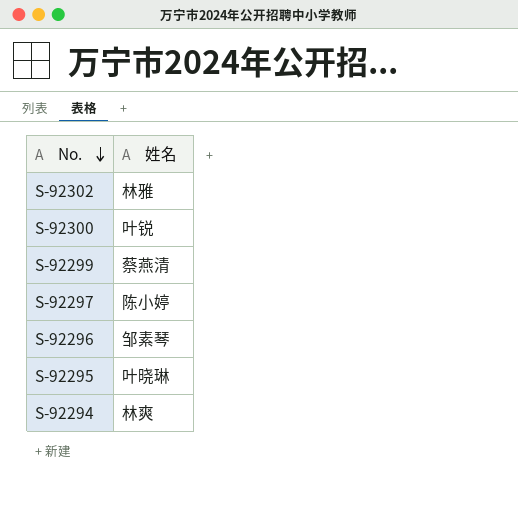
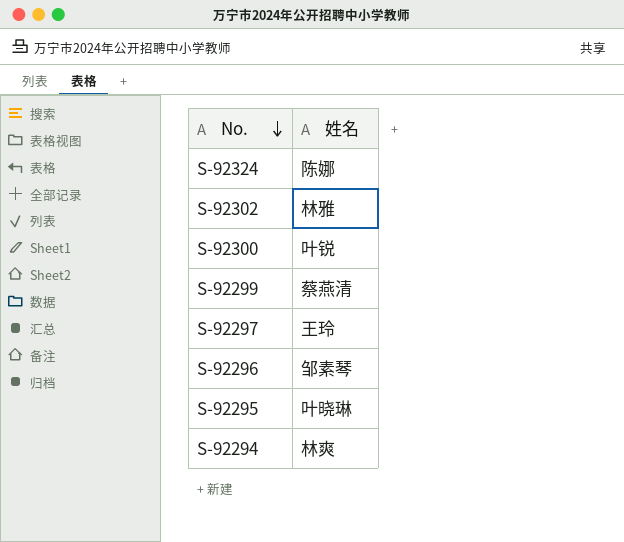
row S-92324: none -> 陈娜
S-92297 | 姓名: 陈小婷 -> 王玲

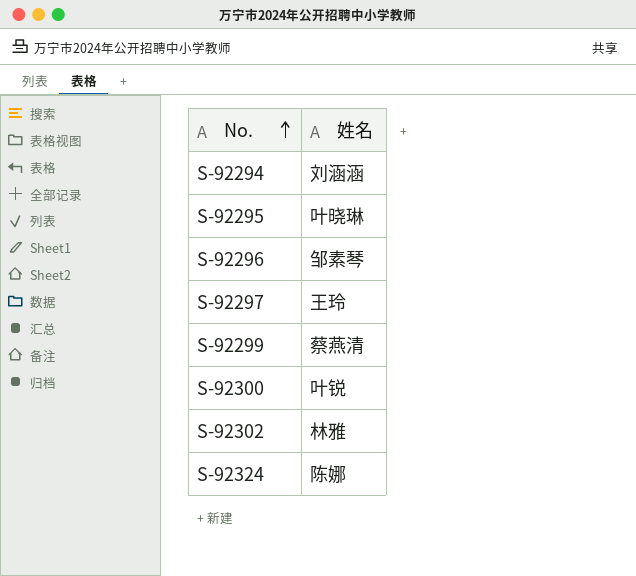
row order: No. descending -> No. ascending
S-92294 | 姓名: 林爽 -> 刘涵涵

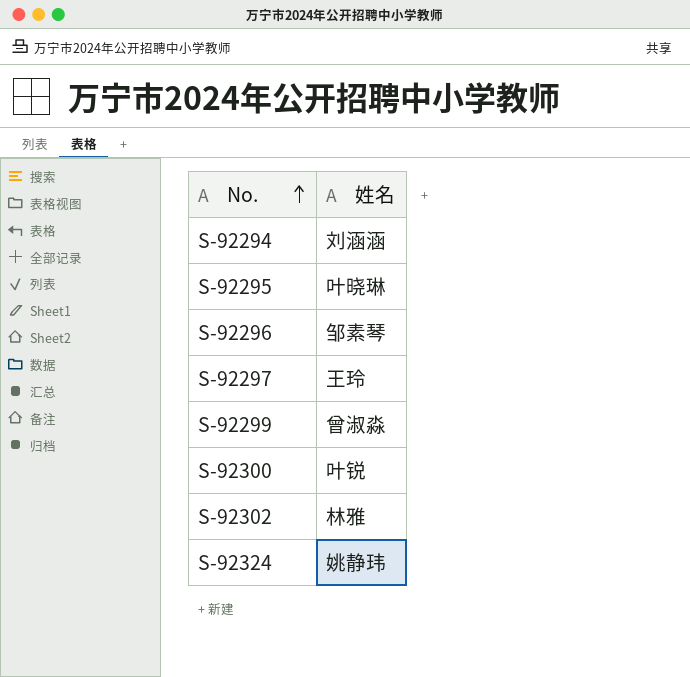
S-92299 | 姓名: 蔡燕清 -> 曾淑淼
S-92324 | 姓名: 陈娜 -> 姚静玮

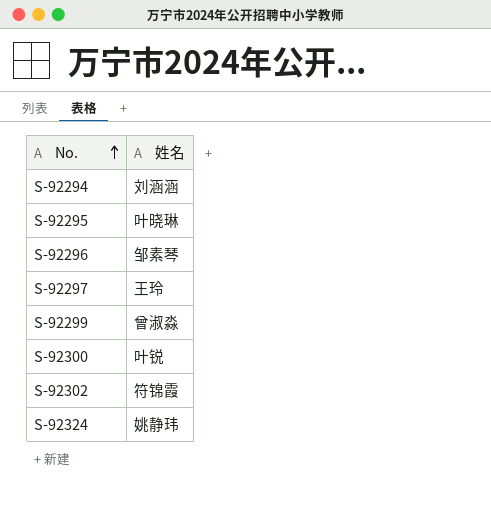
S-92302 | 姓名: 林雅 -> 符锦霞

